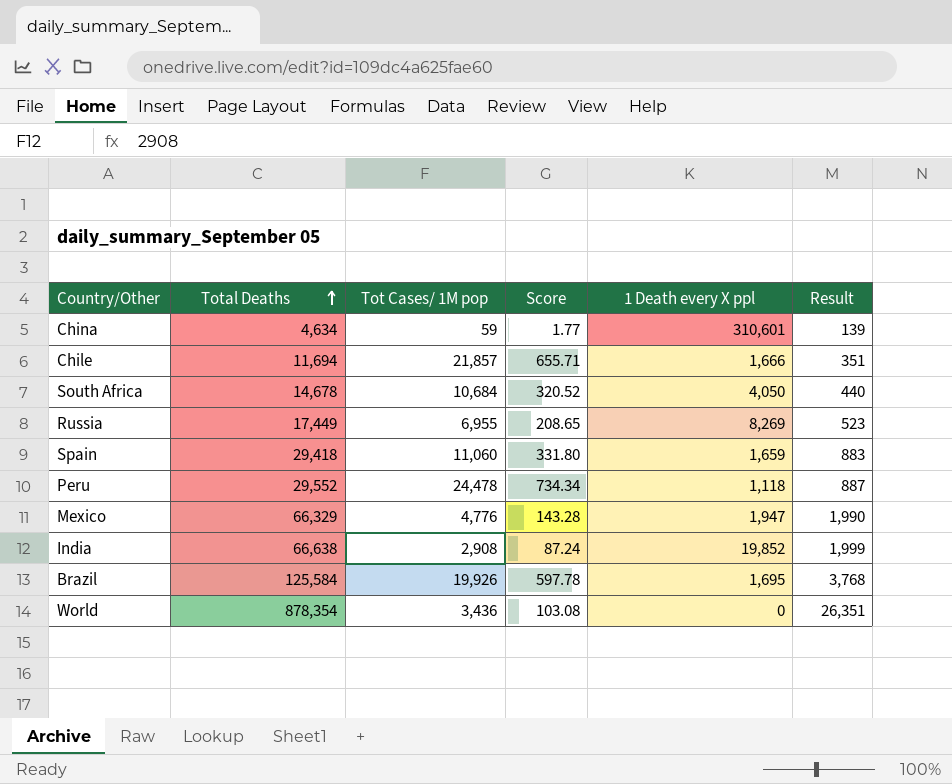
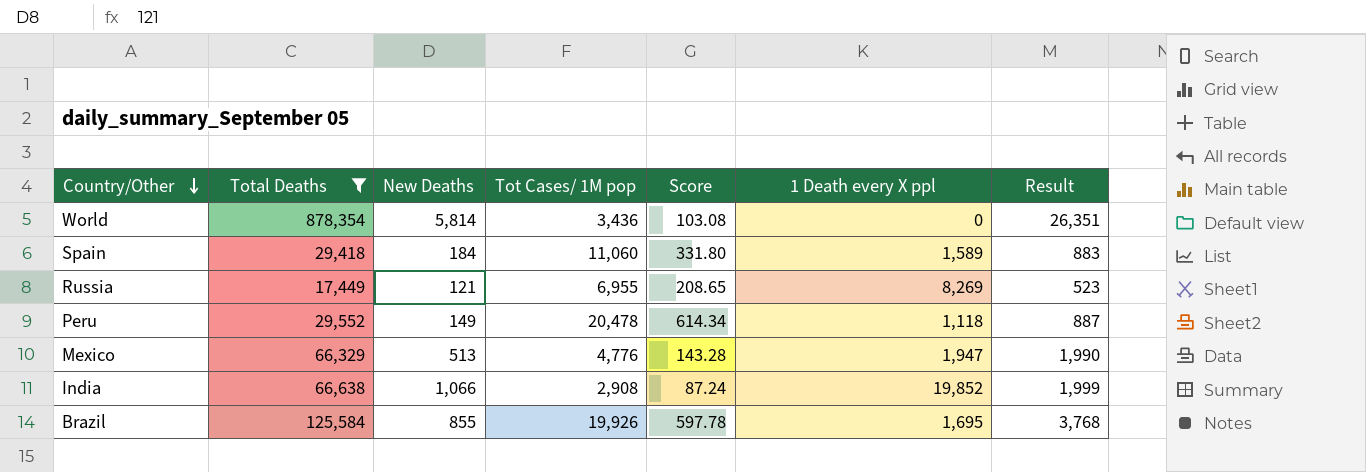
filter: none -> Total Deaths >= 17,449
row order: Total Deaths ascending -> Country/Other descending
column New Deaths | position: none -> 3
Spain | 1 Death every X ppl: 1,659 -> 1,589
Peru | Tot Cases/ 1M pop: 24,478 -> 20,478
Peru | Score: 734.34 -> 614.34

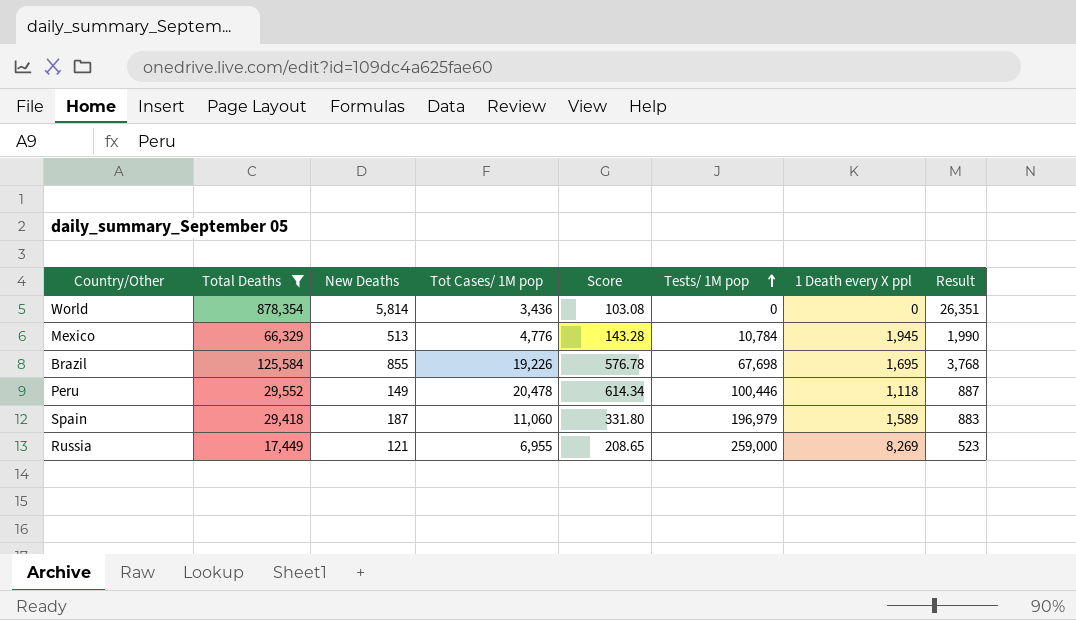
row order: Country/Other descending -> Tests/ 1M pop ascending
column Tests/ 1M pop | position: none -> 6
row India: 66,638 | 1,066 | 2,908 | 87.24 | 19,852 | 1,999 -> none
Mexico | 1 Death every X ppl: 1,947 -> 1,945
Brazil | Tot Cases/ 1M pop: 19,926 -> 19,226
Brazil | Score: 597.78 -> 576.78
Spain | New Deaths: 184 -> 187

